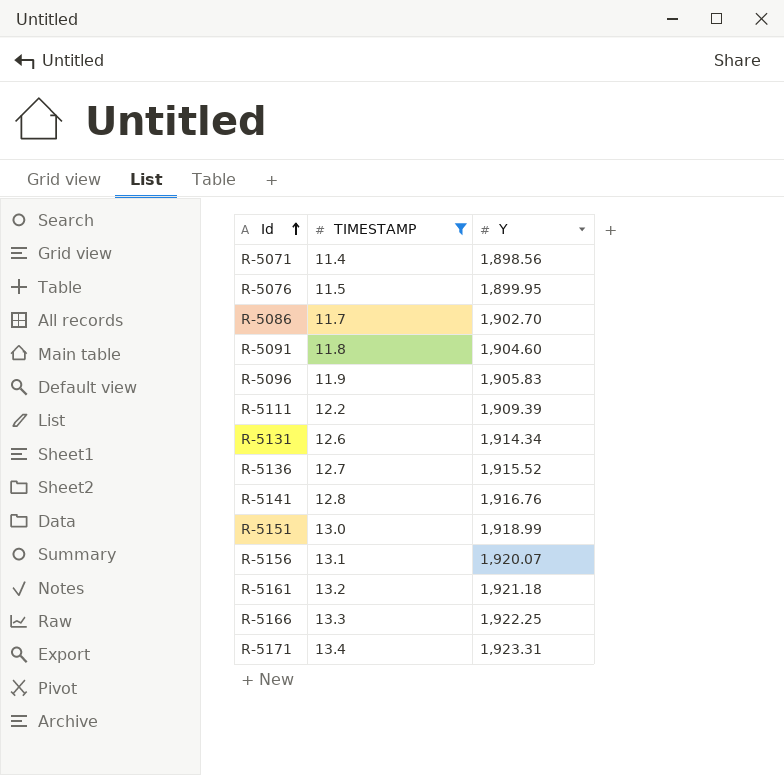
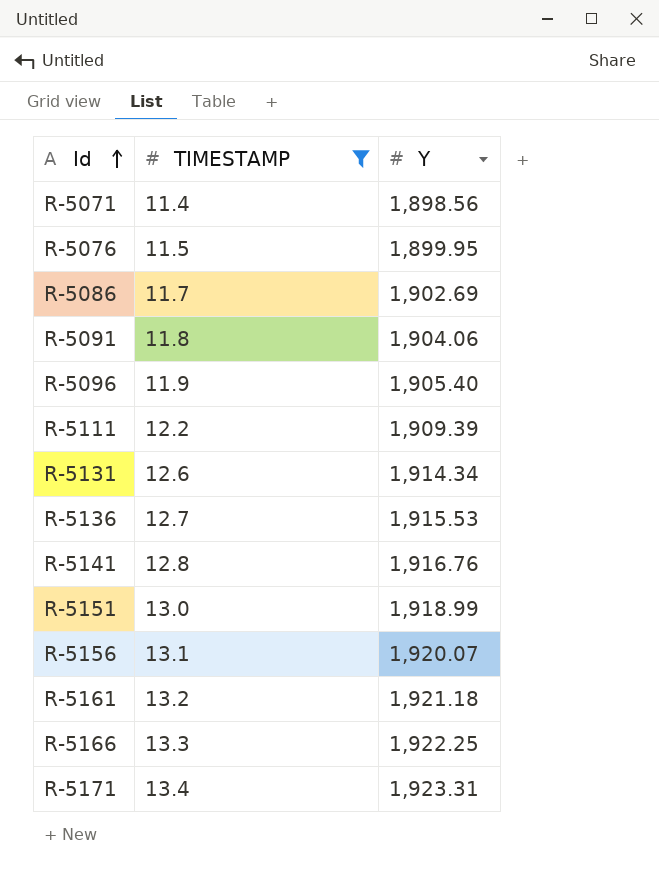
R-5086 | Y: 1,902.70 -> 1,902.69
R-5091 | Y: 1,904.60 -> 1,904.06
R-5096 | Y: 1,905.83 -> 1,905.40
R-5136 | Y: 1,915.52 -> 1,915.53

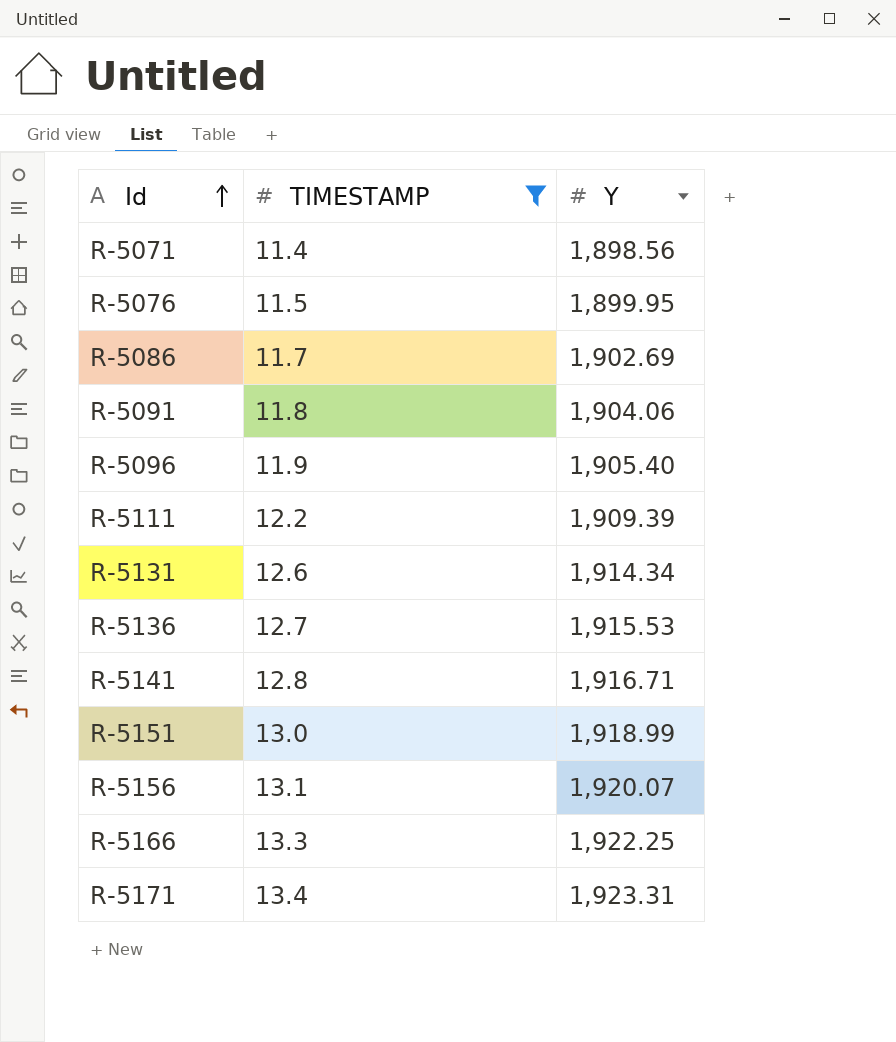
row R-5161: 13.2 | 1,921.18 -> none
R-5141 | Y: 1,916.76 -> 1,916.71

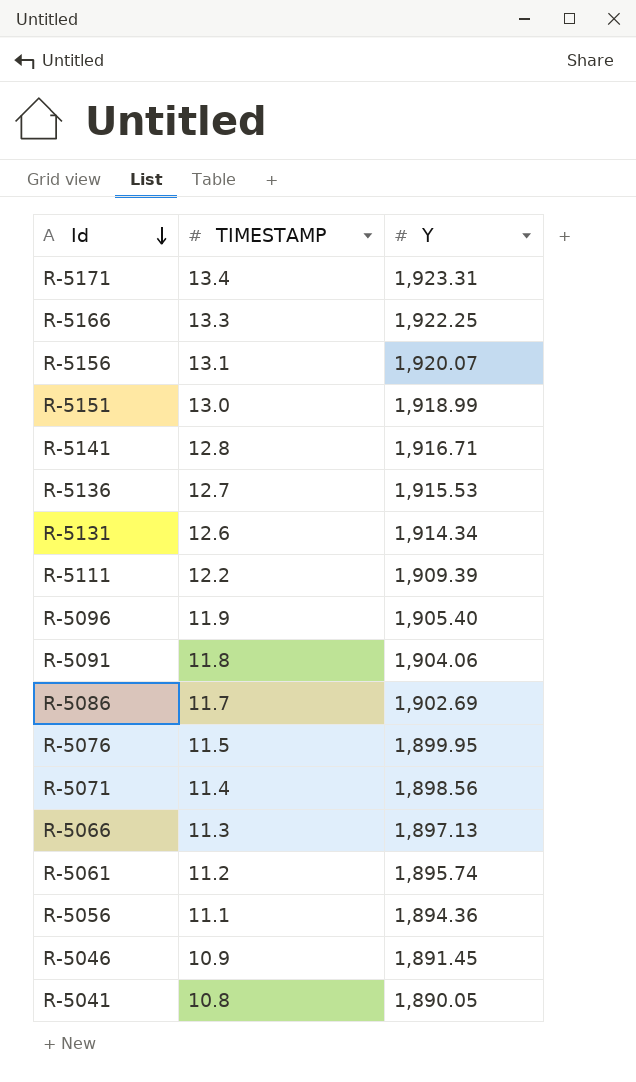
filter: TIMESTAMP >= 11.4 -> none
row order: Id ascending -> Id descending

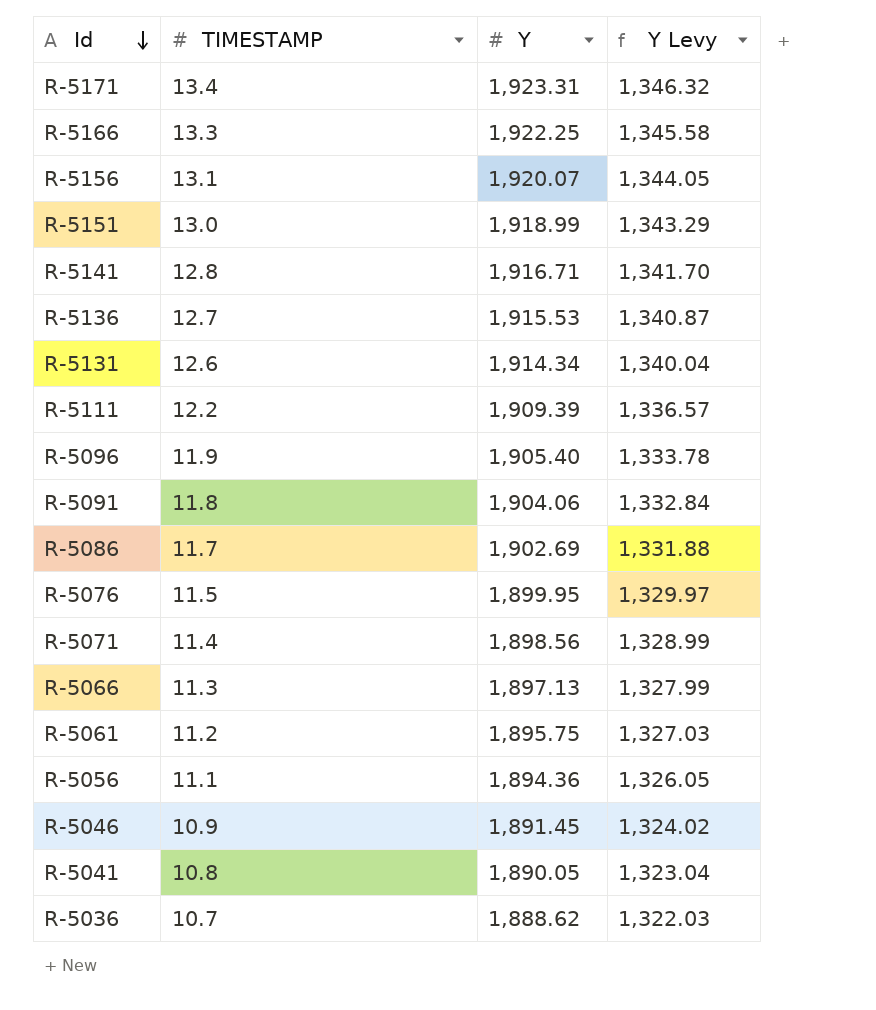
column Y Levy | formula: none -> [Y] * 0.7
R-5061 | Y: 1,895.74 -> 1,895.75
row R-5036: none -> 10.7 | 1,888.62 | 1,322.03

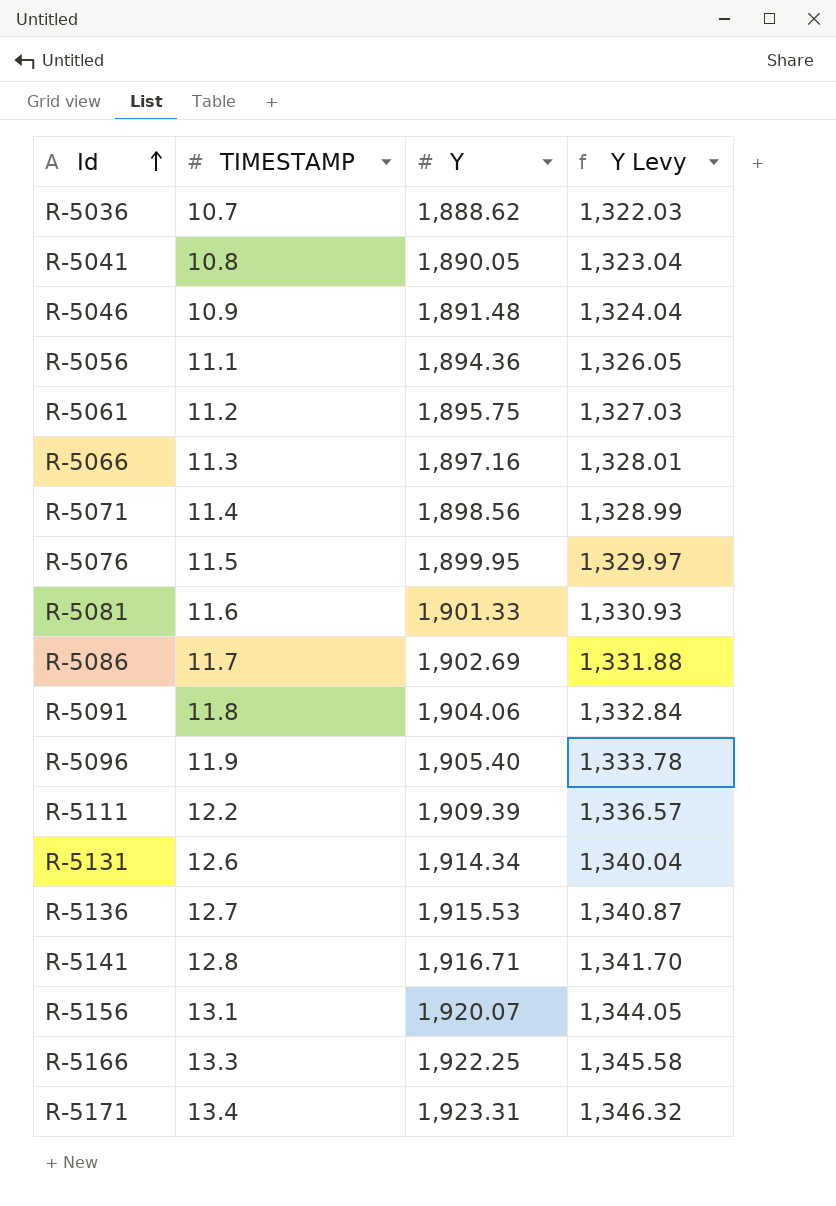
row order: Id descending -> Id ascending
row R-5151: 13.0 | 1,918.99 | 1,343.29 -> none
R-5046 | Y: 1,891.45 -> 1,891.48
R-5046 | Y Levy: 1,324.02 -> 1,324.04
R-5066 | Y: 1,897.13 -> 1,897.16
R-5066 | Y Levy: 1,327.99 -> 1,328.01
row R-5081: none -> 11.6 | 1,901.33 | 1,330.93

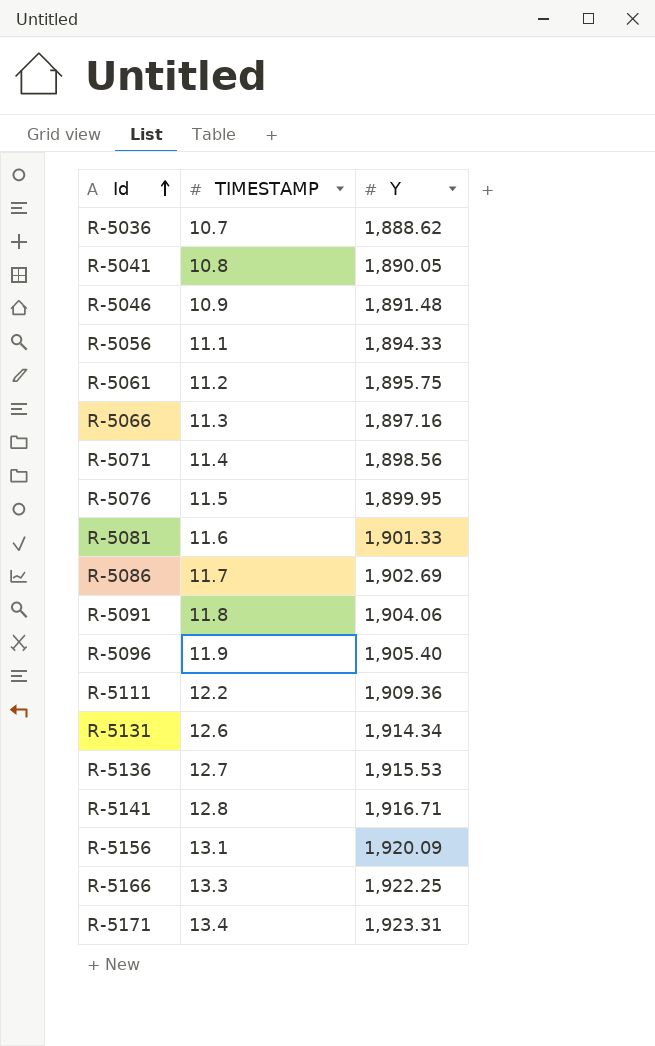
column Y Levy | formula: [Y] * 0.7 -> none
R-5056 | Y: 1,894.36 -> 1,894.33
R-5111 | Y: 1,909.39 -> 1,909.36
R-5156 | Y: 1,920.07 -> 1,920.09

